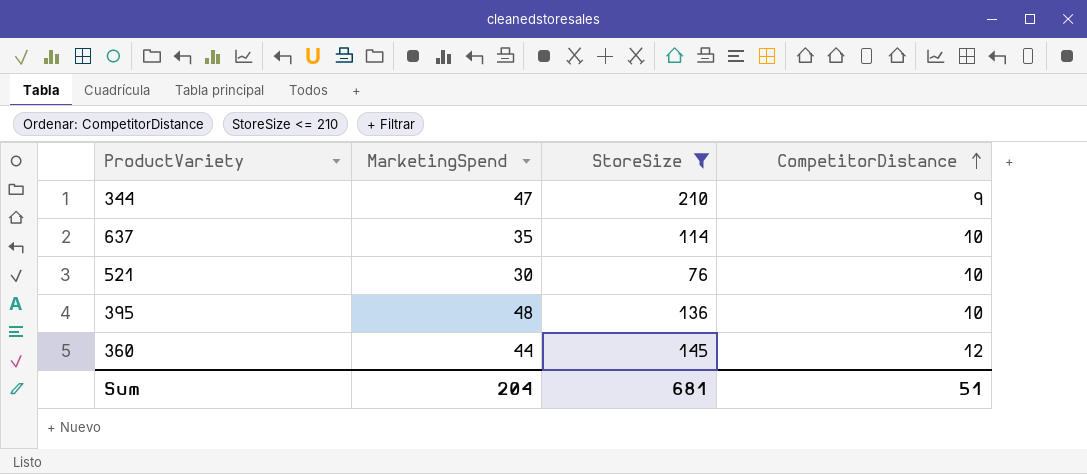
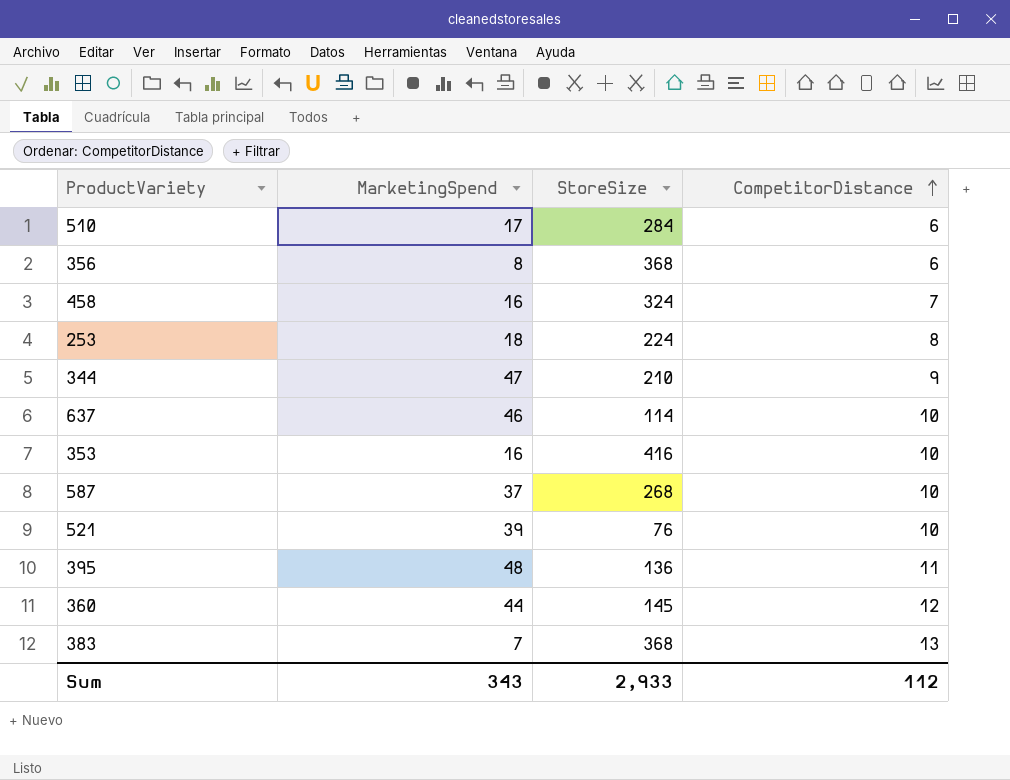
filter: StoreSize <= 210 -> none
637 | MarketingSpend: 35 -> 46
521 | MarketingSpend: 30 -> 39
395 | CompetitorDistance: 10 -> 11
Sum | MarketingSpend: 204 -> 343
Sum | StoreSize: 681 -> 2,933
Sum | CompetitorDistance: 51 -> 112

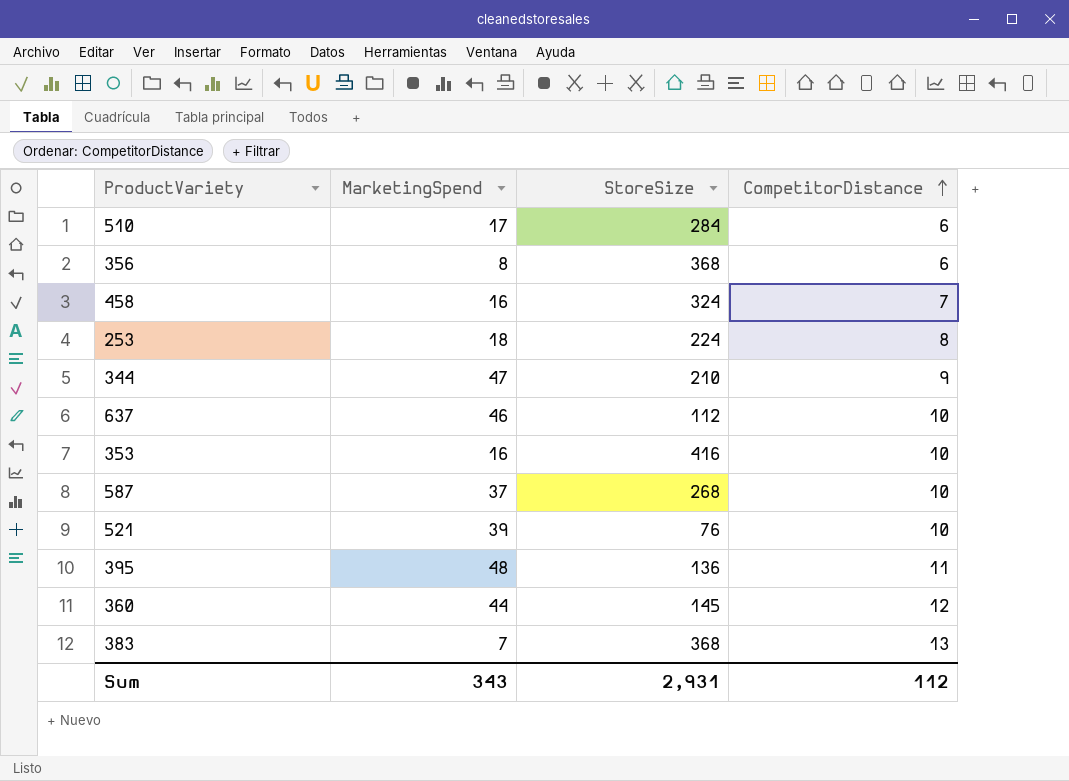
637 | StoreSize: 114 -> 112
Sum | StoreSize: 2,933 -> 2,931

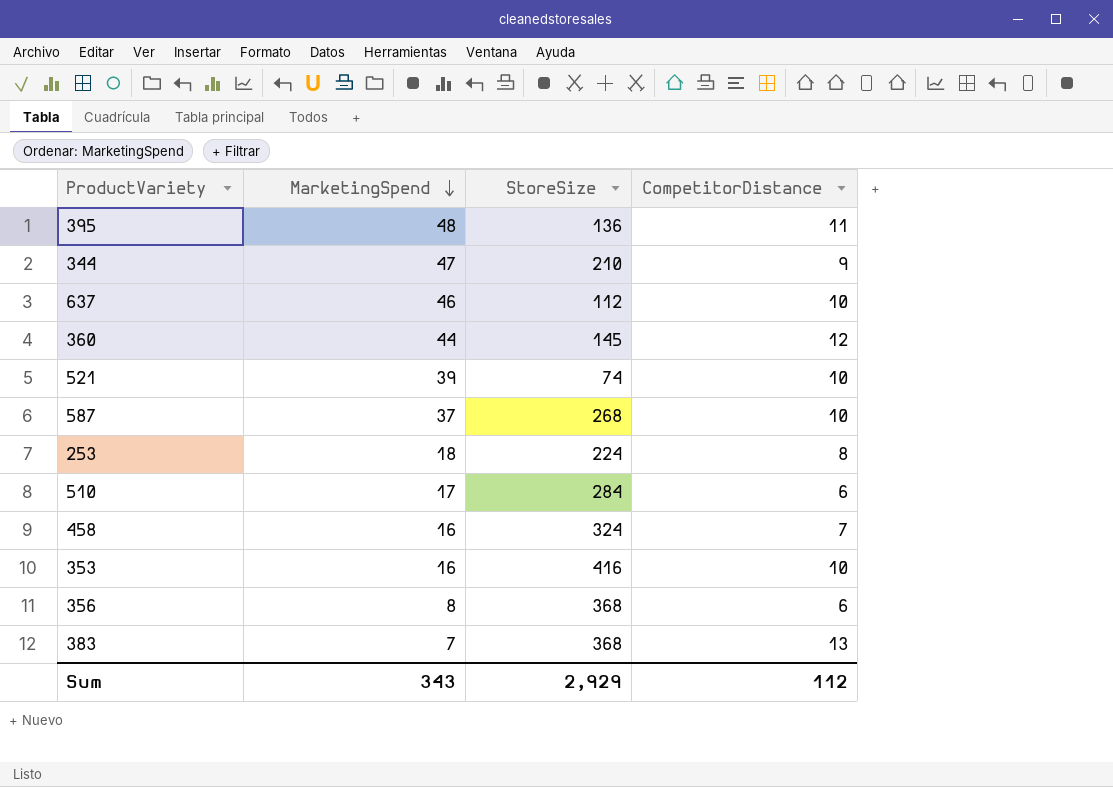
row order: CompetitorDistance ascending -> MarketingSpend descending
521 | StoreSize: 76 -> 74
Sum | StoreSize: 2,931 -> 2,929

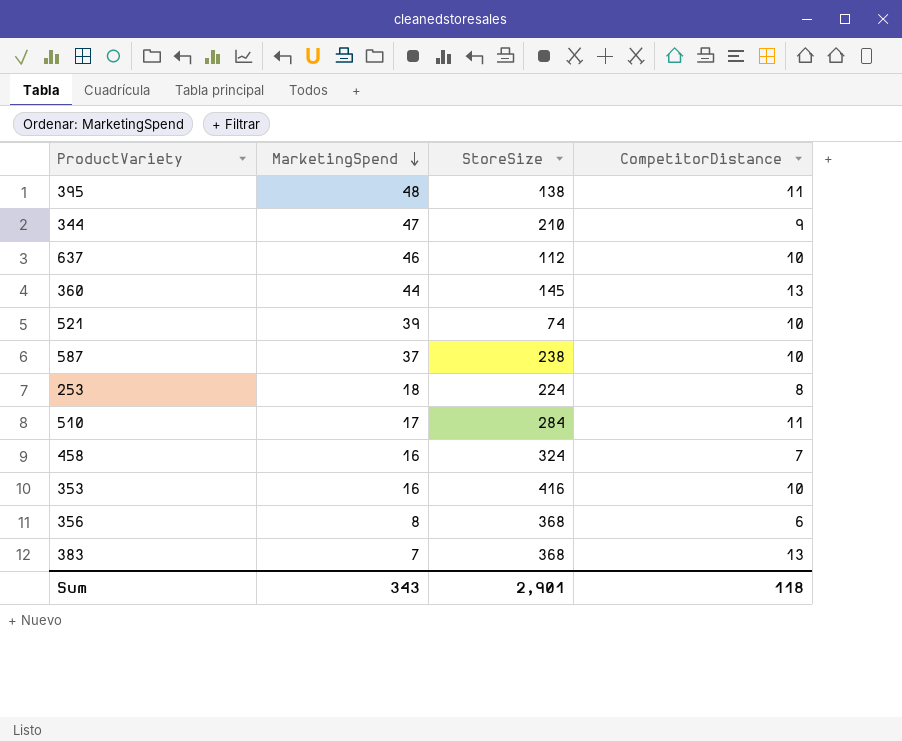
395 | StoreSize: 136 -> 138
360 | CompetitorDistance: 12 -> 13
587 | StoreSize: 268 -> 238
510 | CompetitorDistance: 6 -> 11
Sum | StoreSize: 2,929 -> 2,901
Sum | CompetitorDistance: 112 -> 118

